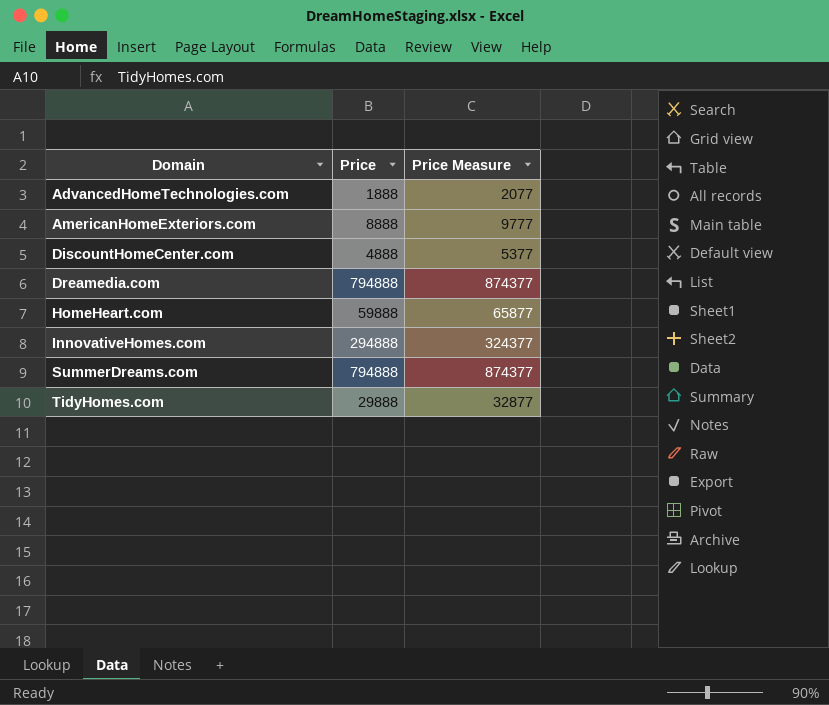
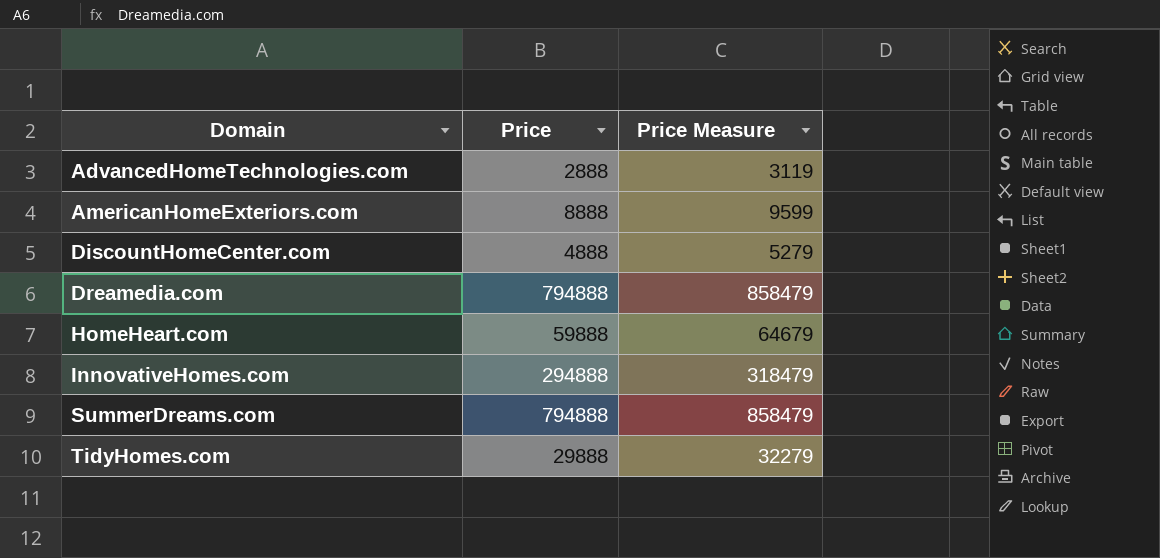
column Price Measure | formula: [Price] * 1.1 -> [Price] * 1.08
AdvancedHomeTechnologies.com | Price: 1888 -> 2888

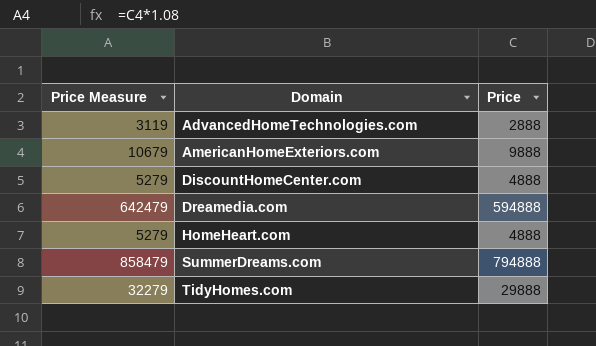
column Price Measure | position: 3 -> 1
row InnovativeHomes.com: 294888 | 318479 -> none
AmericanHomeExteriors.com | Price Measure: 9599 -> 10679
AmericanHomeExteriors.com | Price: 8888 -> 9888
Dreamedia.com | Price Measure: 858479 -> 642479
Dreamedia.com | Price: 794888 -> 594888
HomeHeart.com | Price Measure: 64679 -> 5279
HomeHeart.com | Price: 59888 -> 4888

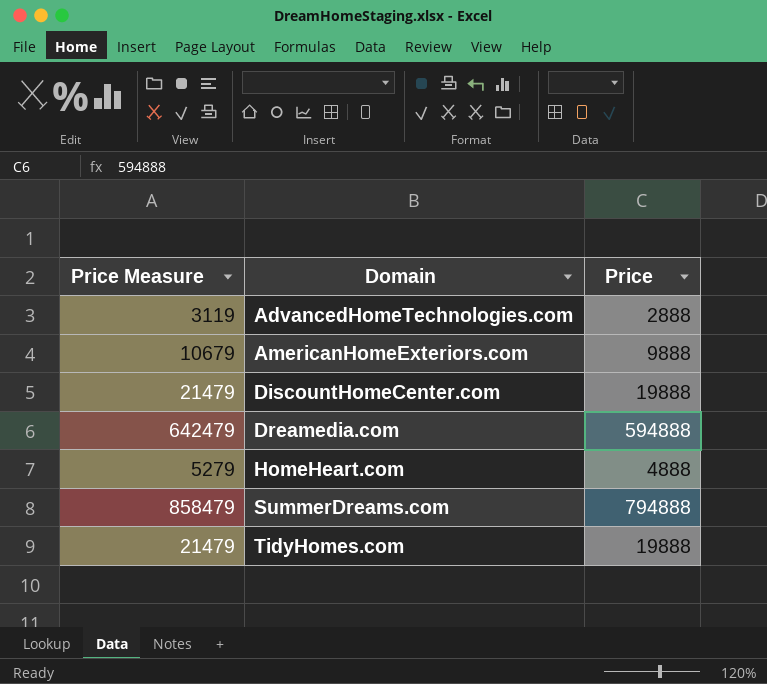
DiscountHomeCenter.com | Price Measure: 5279 -> 21479
DiscountHomeCenter.com | Price: 4888 -> 19888
TidyHomes.com | Price Measure: 32279 -> 21479
TidyHomes.com | Price: 29888 -> 19888

